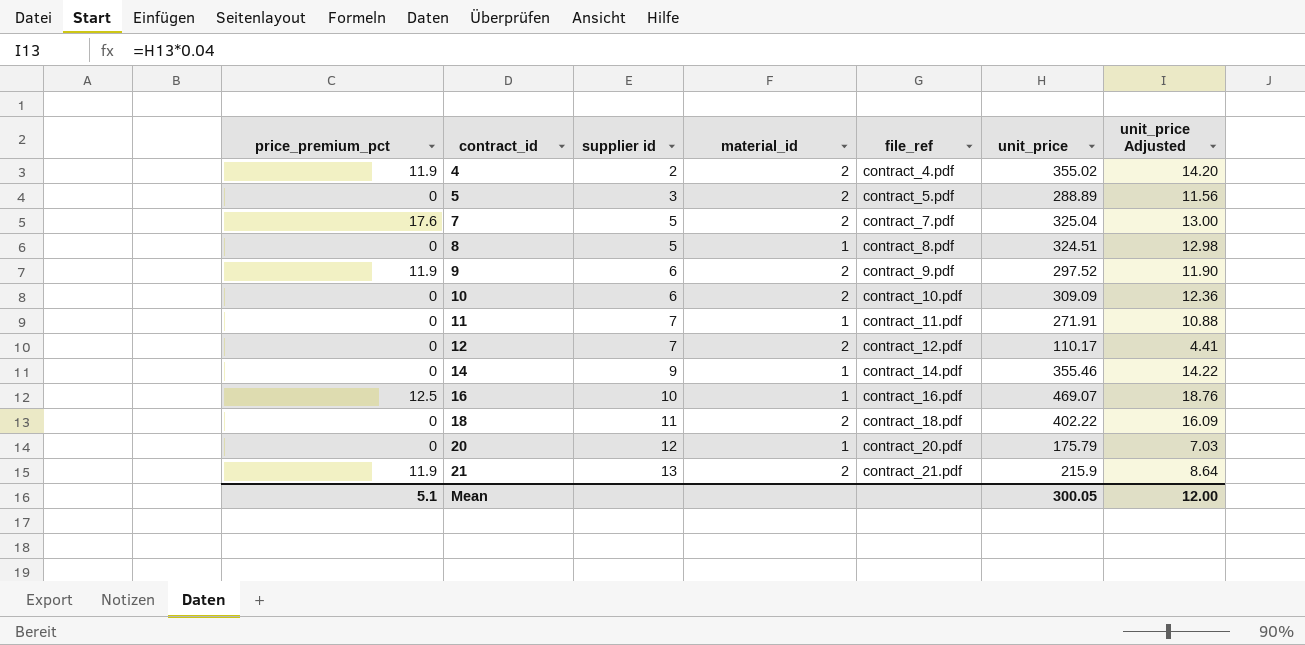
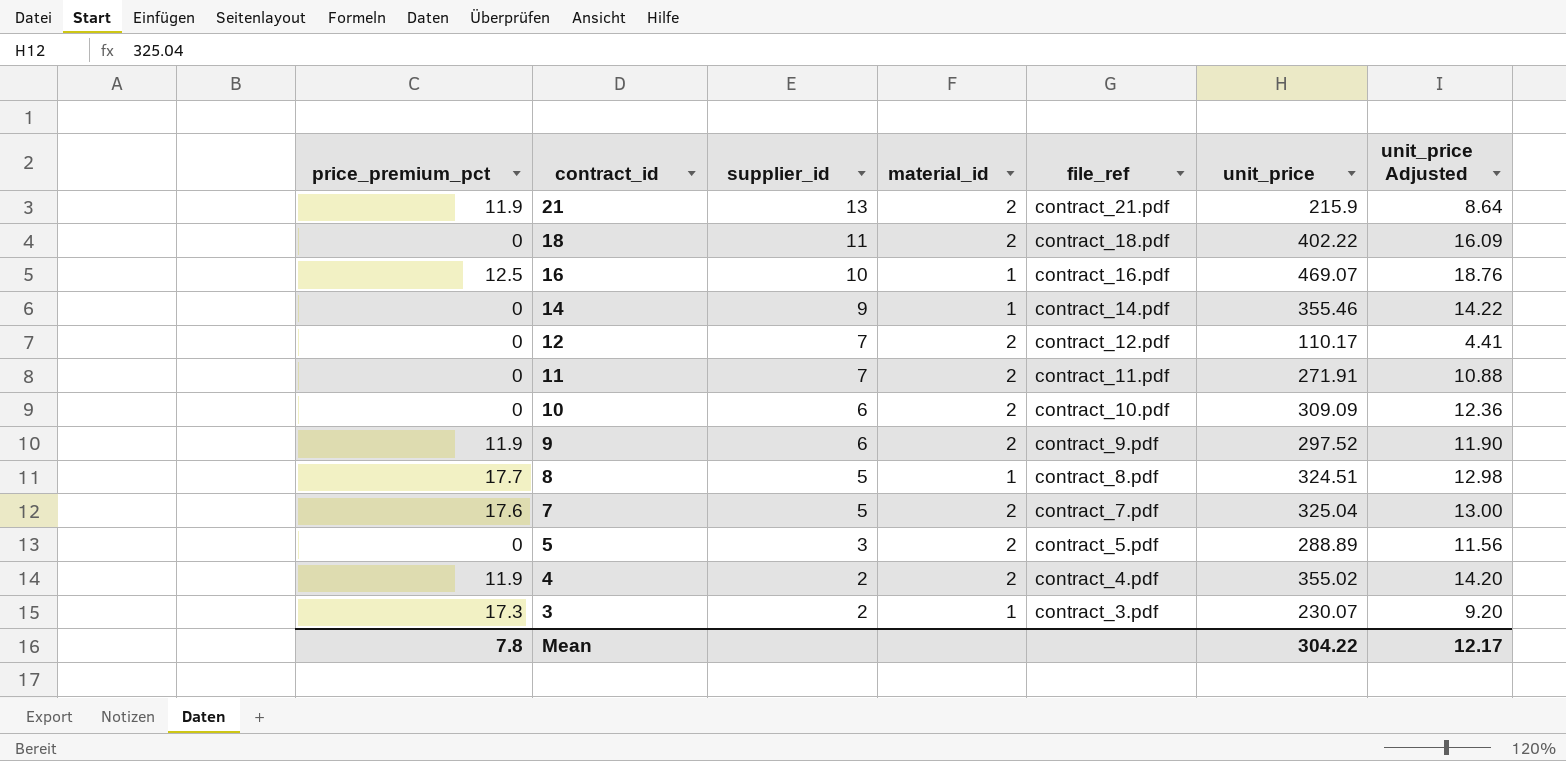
row order: contract_id ascending -> contract_id descending
column name: supplier id -> supplier_id
row 20: 0 | 12 | 1 | contract_20.pdf | 175.79 | 7.03 -> none
11 | material_id: 1 -> 2
8 | price_premium_pct: 0 -> 17.7
row 3: none -> 17.3 | 2 | 1 | contract_3.pdf | 230.07 | 9.20
Mean | price_premium_pct: 5.1 -> 7.8
Mean | unit_price: 300.05 -> 304.22
Mean | unit_price Adjusted: 12.00 -> 12.17

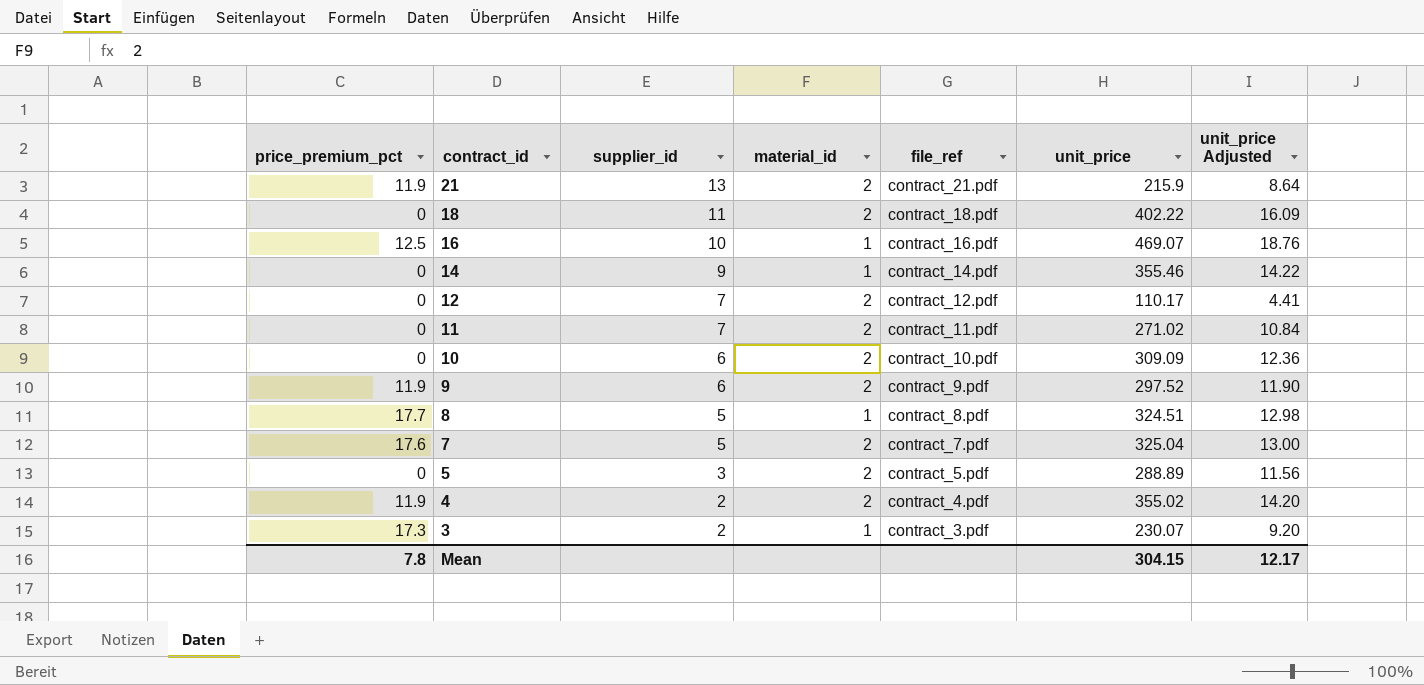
11 | unit_price: 271.91 -> 271.02
11 | unit_price Adjusted: 10.88 -> 10.84
Mean | unit_price: 304.22 -> 304.15

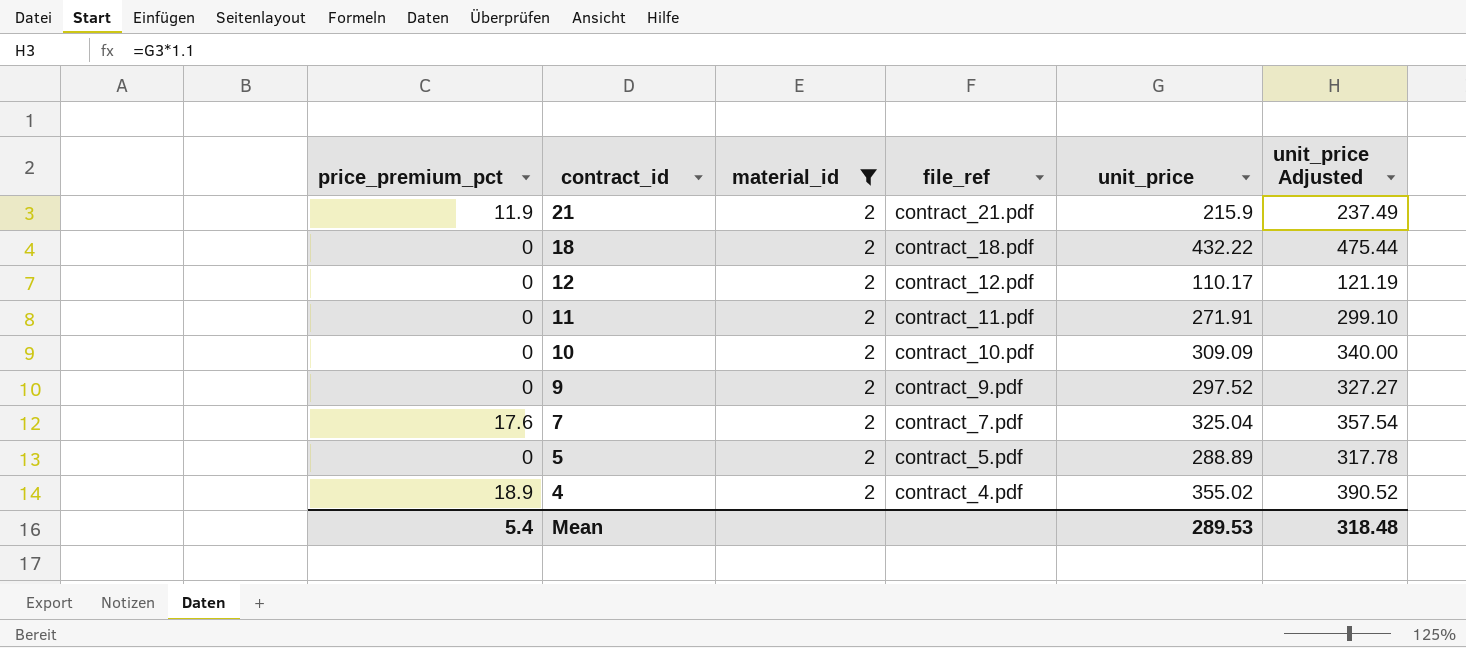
filter: none -> material_id = 2
column supplier_id | position: 3 -> none
column unit_price Adjusted | formula: [unit_price] * 0.04 -> [unit_price] * 1.1
18 | unit_price: 402.22 -> 432.22
11 | unit_price: 271.02 -> 271.91
9 | price_premium_pct: 11.9 -> 0
4 | price_premium_pct: 11.9 -> 18.9
Mean | price_premium_pct: 7.8 -> 5.4
Mean | unit_price: 304.15 -> 289.53
Mean | unit_price Adjusted: 12.17 -> 318.48

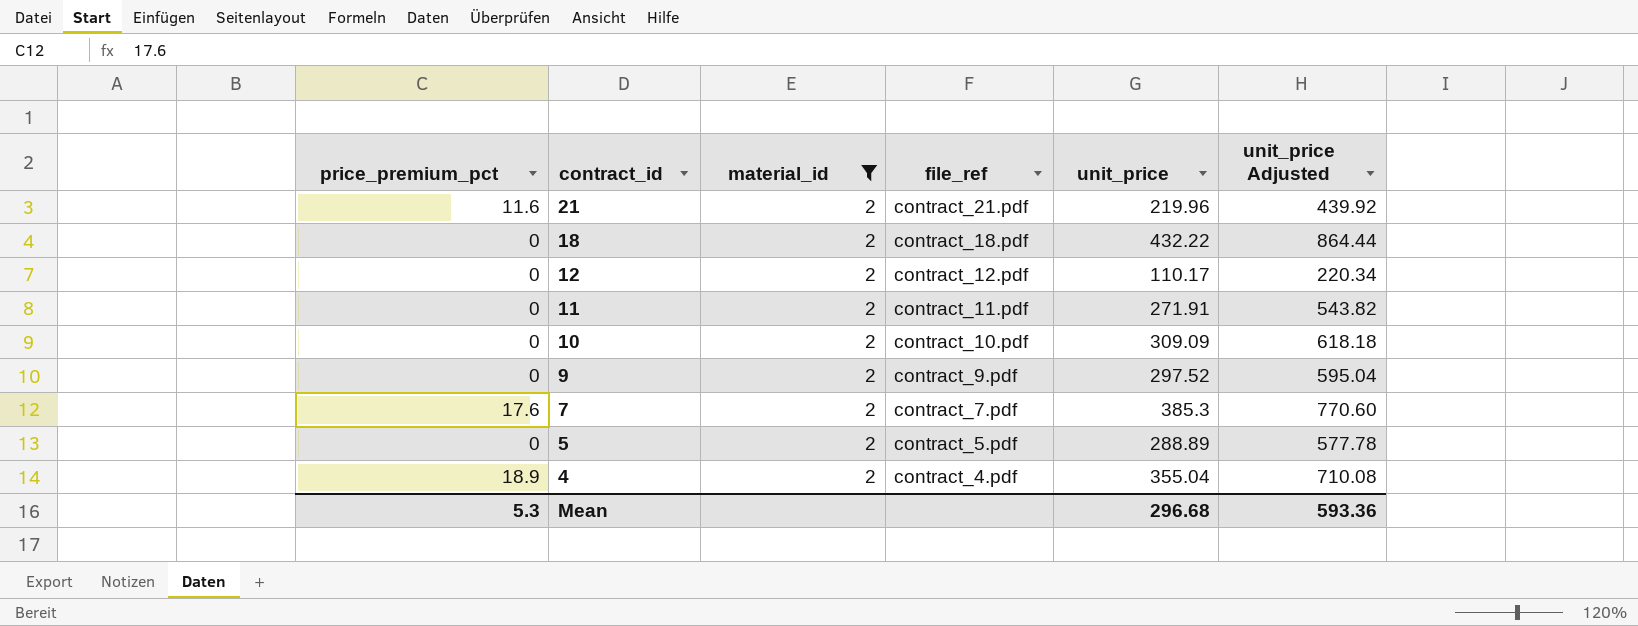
column unit_price Adjusted | formula: [unit_price] * 1.1 -> [unit_price] * 2
21 | price_premium_pct: 11.9 -> 11.6
21 | unit_price: 215.9 -> 219.96
7 | unit_price: 325.04 -> 385.3
4 | unit_price: 355.02 -> 355.04
Mean | price_premium_pct: 5.4 -> 5.3
Mean | unit_price: 289.53 -> 296.68
Mean | unit_price Adjusted: 318.48 -> 593.36

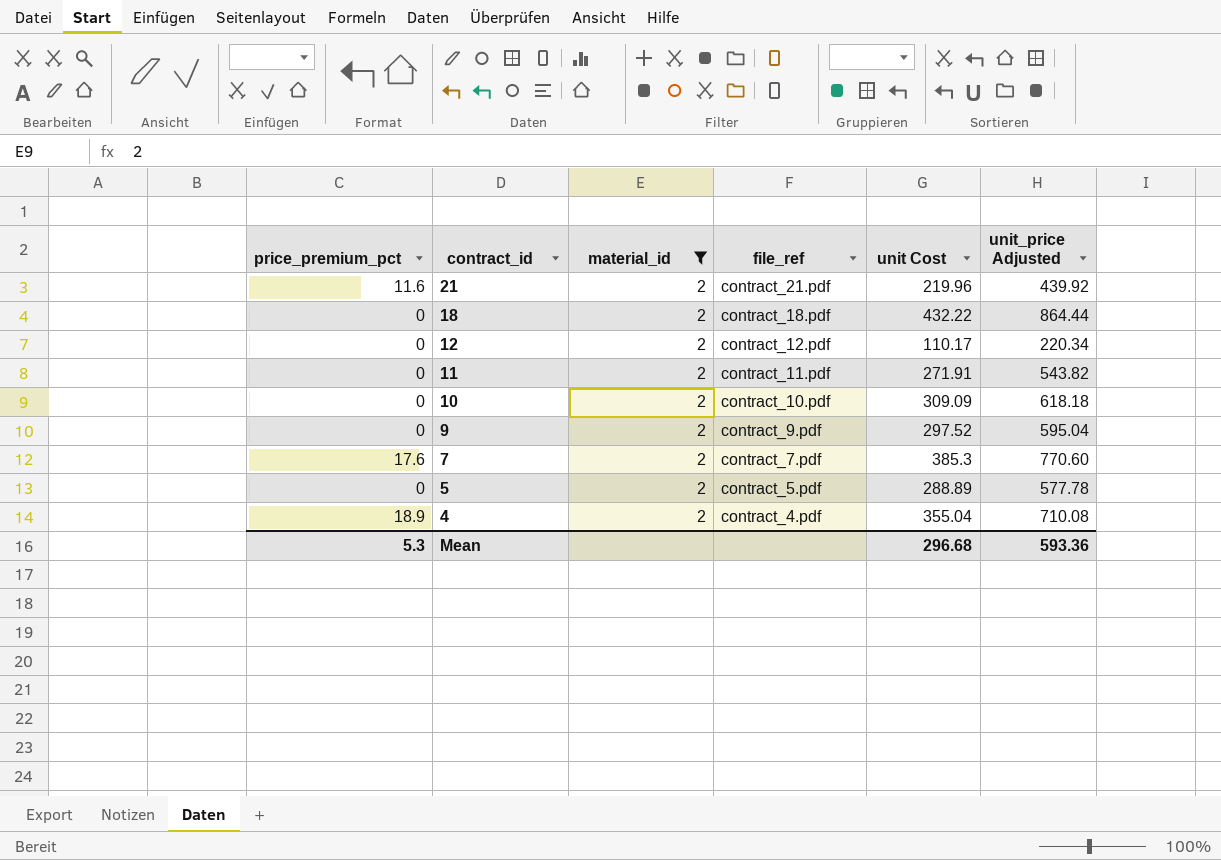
column name: unit_price -> unit Cost

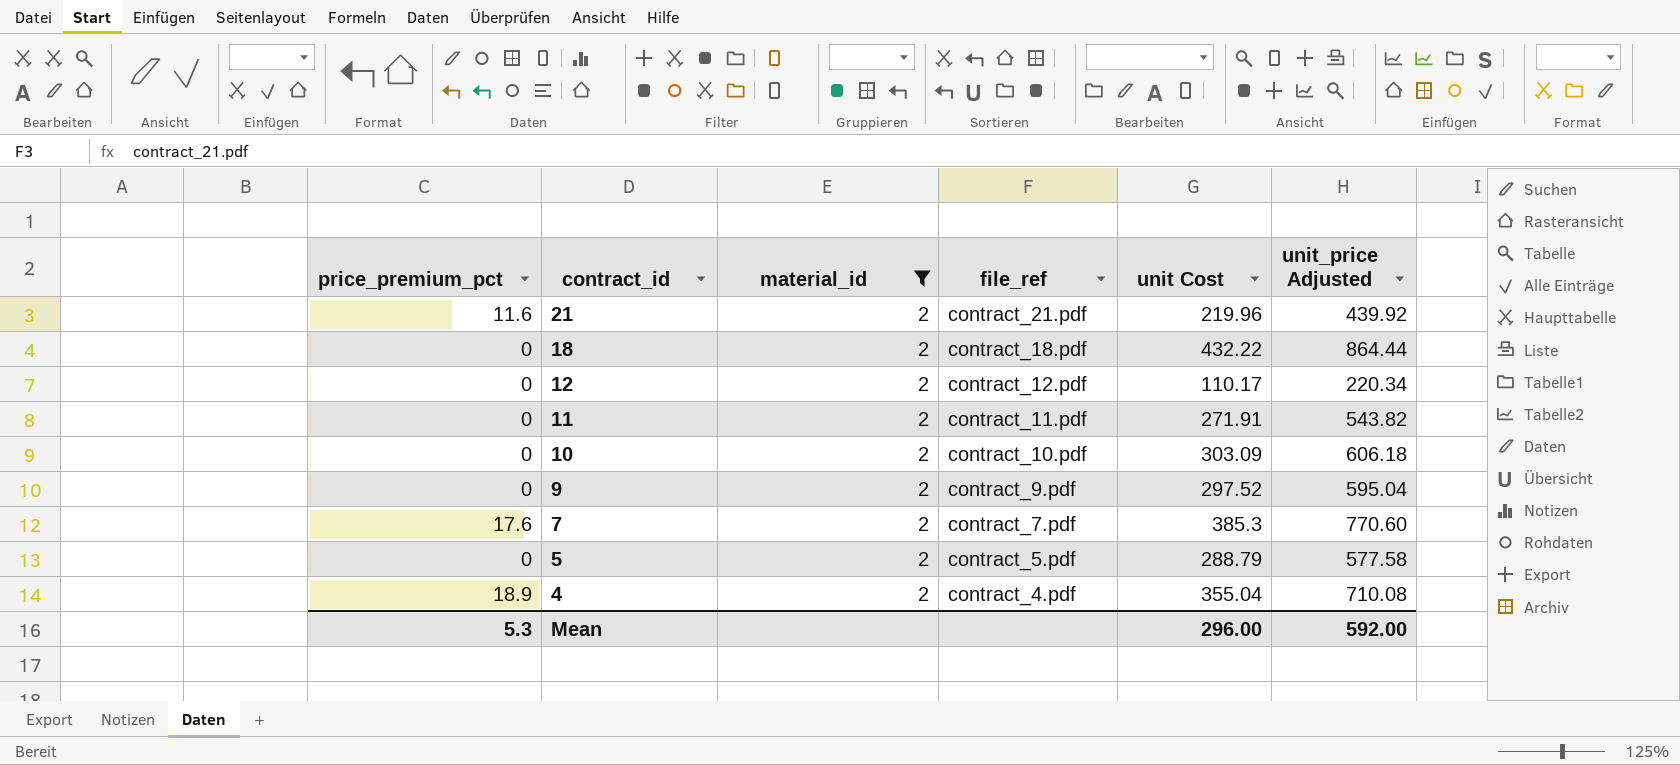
10 | unit Cost: 309.09 -> 303.09
10 | unit_price Adjusted: 618.18 -> 606.18
5 | unit Cost: 288.89 -> 288.79
5 | unit_price Adjusted: 577.78 -> 577.58
Mean | unit Cost: 296.68 -> 296.00
Mean | unit_price Adjusted: 593.36 -> 592.00

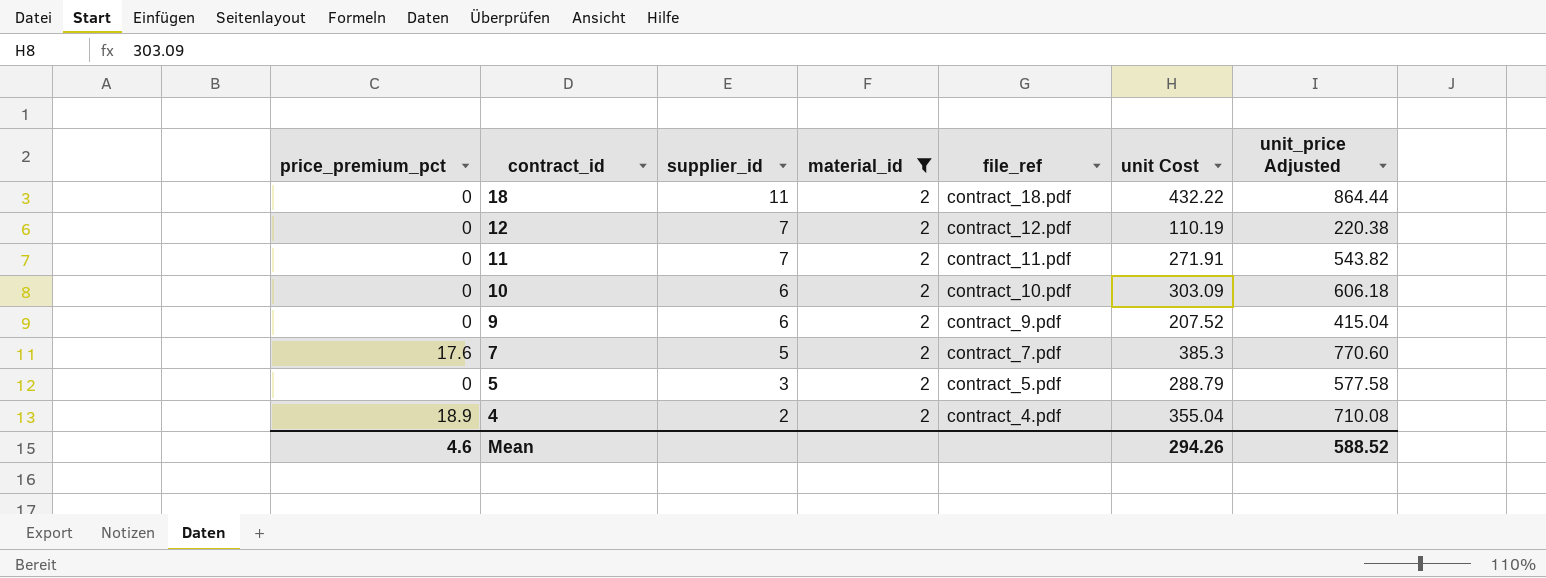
column supplier_id | position: none -> 3
row 21: 11.6 | 2 | contract_21.pdf | 219.96 | 439.92 -> none
12 | unit Cost: 110.17 -> 110.19
12 | unit_price Adjusted: 220.34 -> 220.38
9 | unit Cost: 297.52 -> 207.52
9 | unit_price Adjusted: 595.04 -> 415.04
Mean | price_premium_pct: 5.3 -> 4.6
Mean | unit Cost: 296.00 -> 294.26
Mean | unit_price Adjusted: 592.00 -> 588.52

